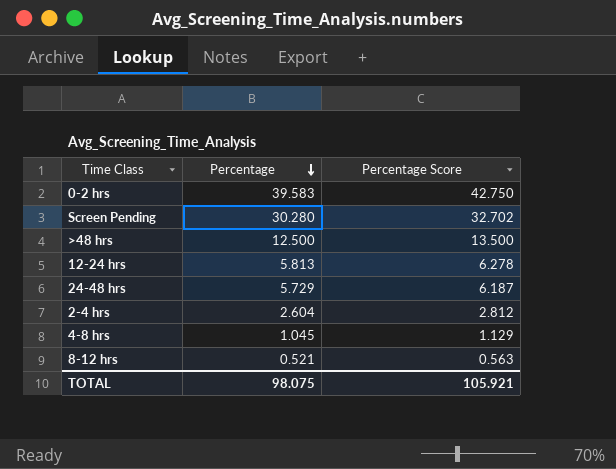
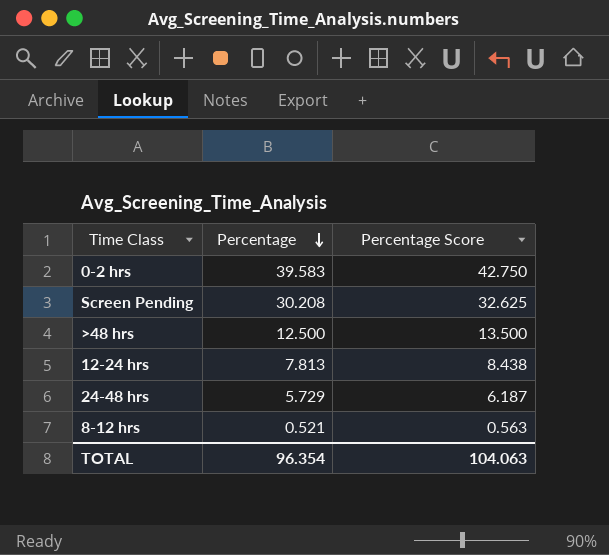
row 2-4 hrs: 2.604 | 2.812 -> none
row 4-8 hrs: 1.045 | 1.129 -> none
Screen Pending | Percentage: 30.280 -> 30.208
Screen Pending | Percentage Score: 32.702 -> 32.625
12-24 hrs | Percentage: 5.813 -> 7.813
12-24 hrs | Percentage Score: 6.278 -> 8.438
TOTAL | Percentage: 98.075 -> 96.354
TOTAL | Percentage Score: 105.921 -> 104.063

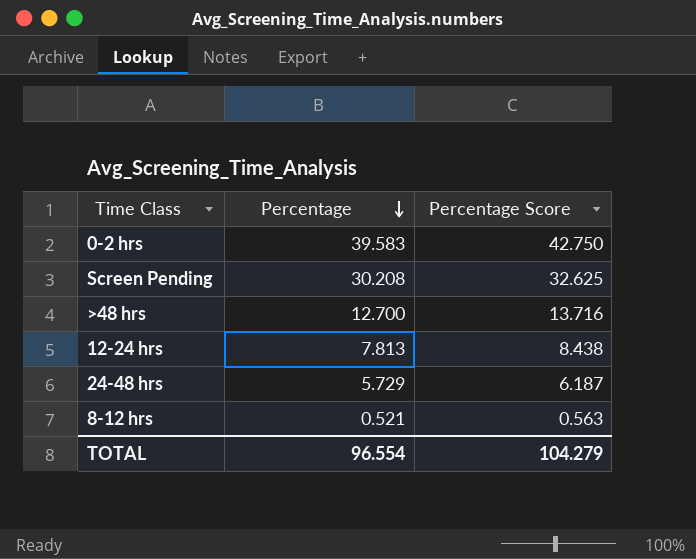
>48 hrs | Percentage: 12.500 -> 12.700
>48 hrs | Percentage Score: 13.500 -> 13.716
TOTAL | Percentage: 96.354 -> 96.554
TOTAL | Percentage Score: 104.063 -> 104.279

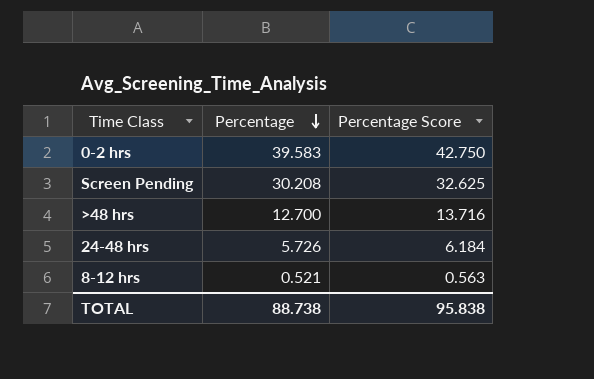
row 12-24 hrs: 7.813 | 8.438 -> none
24-48 hrs | Percentage: 5.729 -> 5.726
24-48 hrs | Percentage Score: 6.187 -> 6.184
TOTAL | Percentage: 96.554 -> 88.738
TOTAL | Percentage Score: 104.279 -> 95.838

